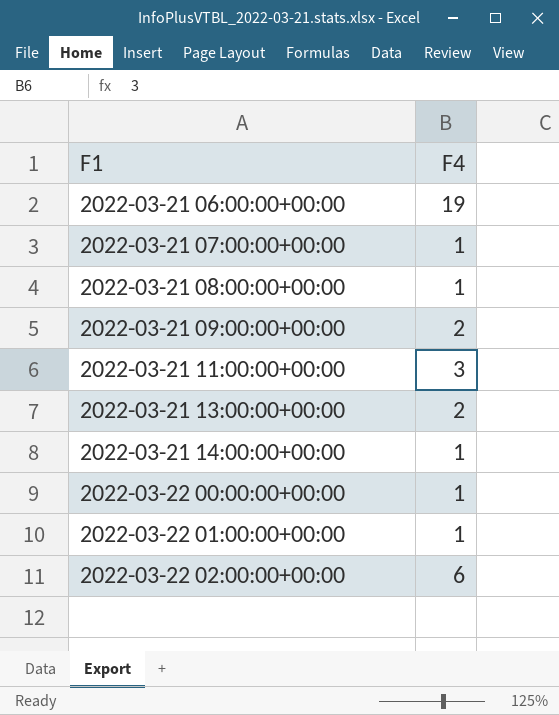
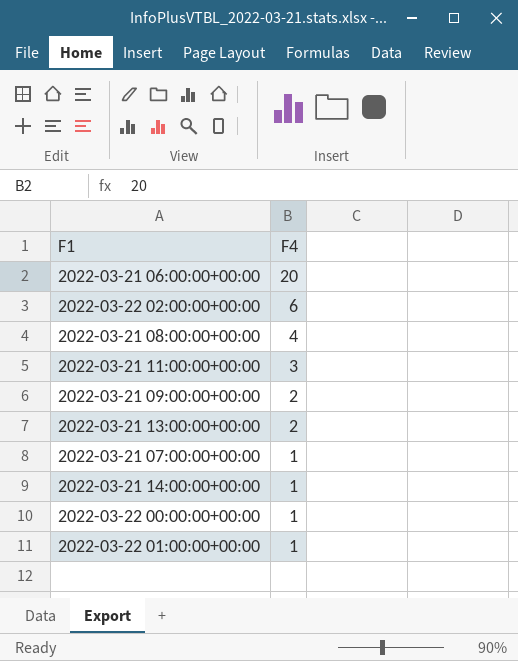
row order: F1 ascending -> F4 descending
2022-03-21 06:00:00+00:00 | F4: 19 -> 20
2022-03-21 08:00:00+00:00 | F4: 1 -> 4

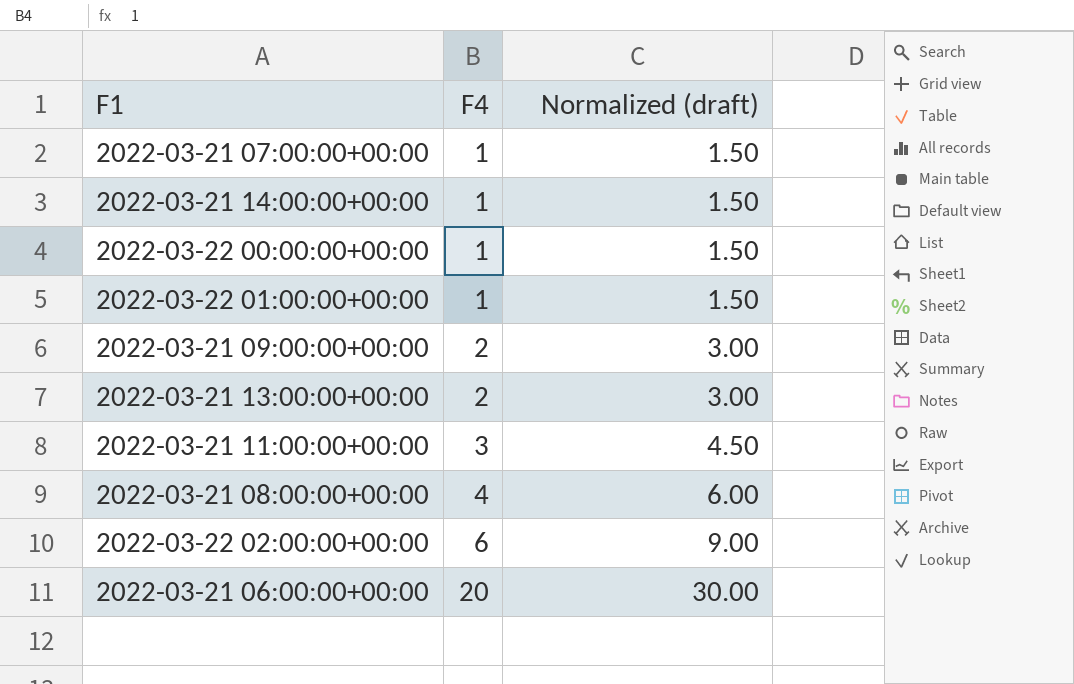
row order: F4 descending -> F4 ascending
column Normalized (draft) | formula: none -> [F4] * 1.5

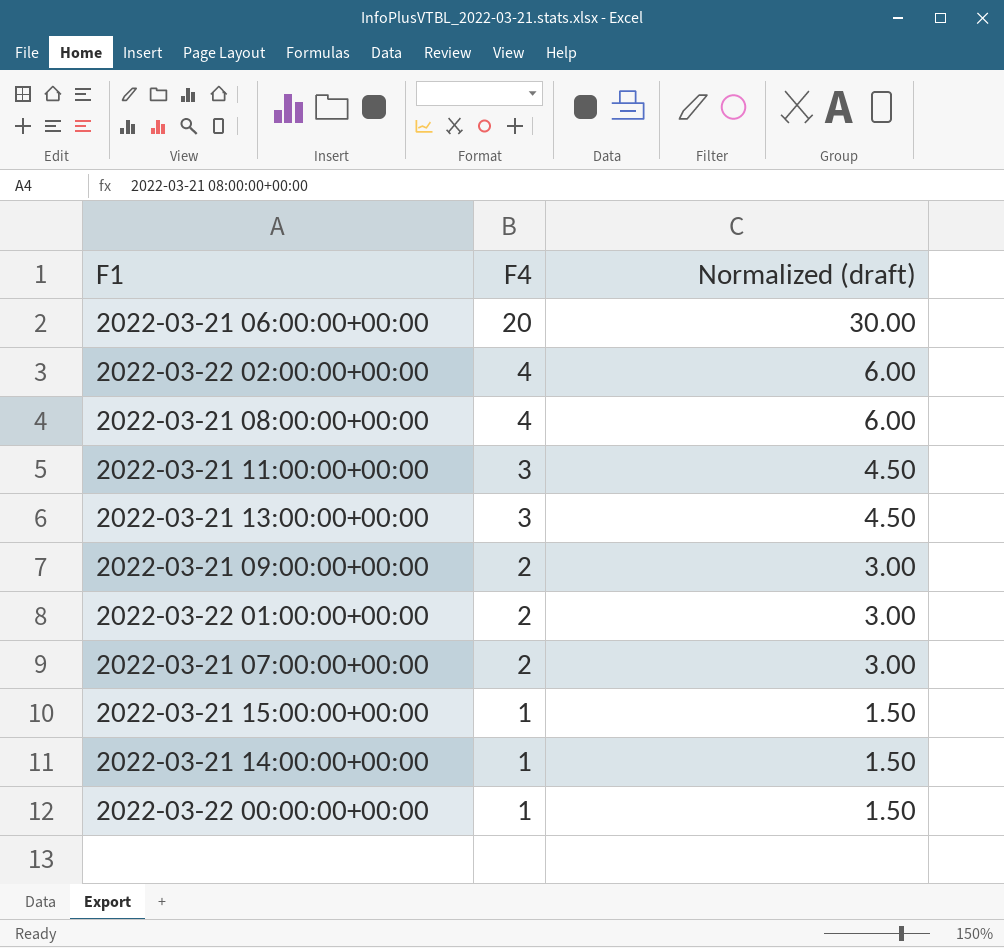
row order: F4 ascending -> F4 descending
2022-03-22 02:00:00+00:00 | F4: 6 -> 4
2022-03-22 02:00:00+00:00 | Normalized (draft): 9.00 -> 6.00
2022-03-21 13:00:00+00:00 | F4: 2 -> 3
2022-03-21 13:00:00+00:00 | Normalized (draft): 3.00 -> 4.50
2022-03-22 01:00:00+00:00 | F4: 1 -> 2
2022-03-22 01:00:00+00:00 | Normalized (draft): 1.50 -> 3.00
2022-03-21 07:00:00+00:00 | F4: 1 -> 2
2022-03-21 07:00:00+00:00 | Normalized (draft): 1.50 -> 3.00
row 2022-03-21 15:00:00+00:00: none -> 1 | 1.50

